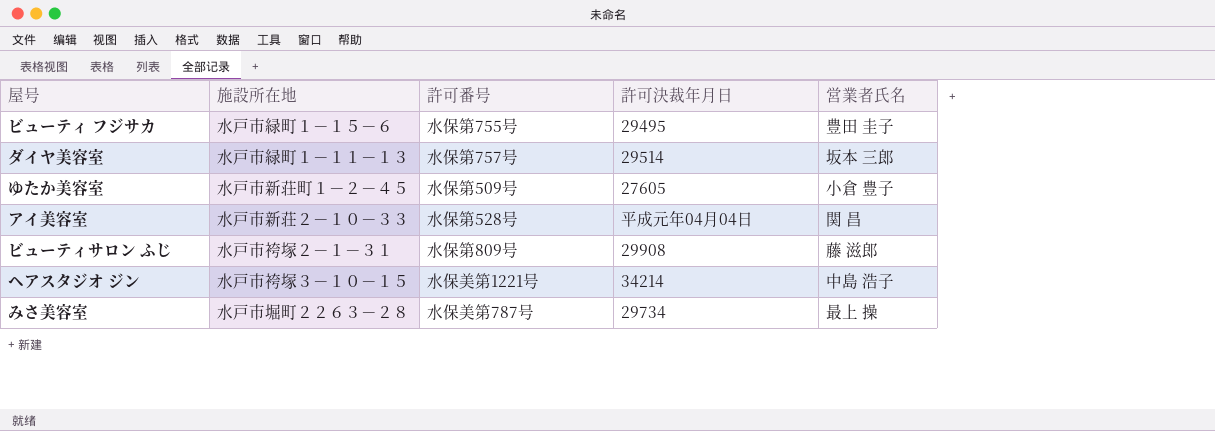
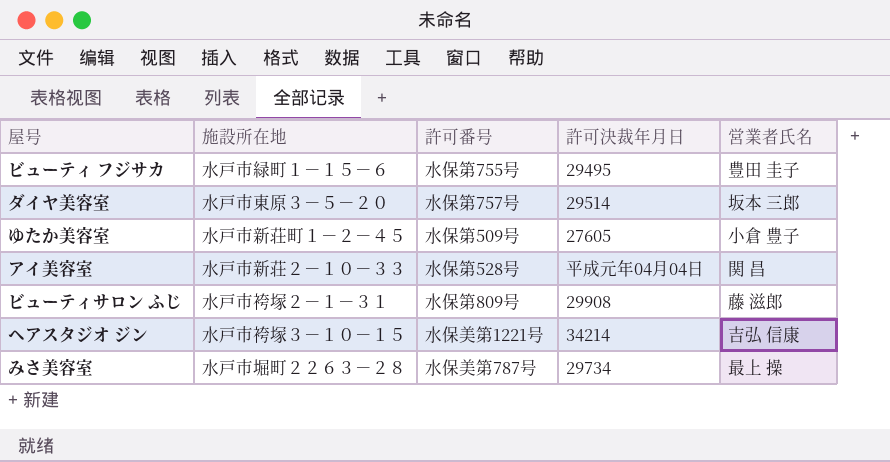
ダイヤ美容室 | 施設所在地: 水戸市緑町１－１１－１３ -> 水戸市東原３－５－２０
ヘアスタジオ ジン | 営業者氏名: 中島 浩子 -> 吉弘 信康

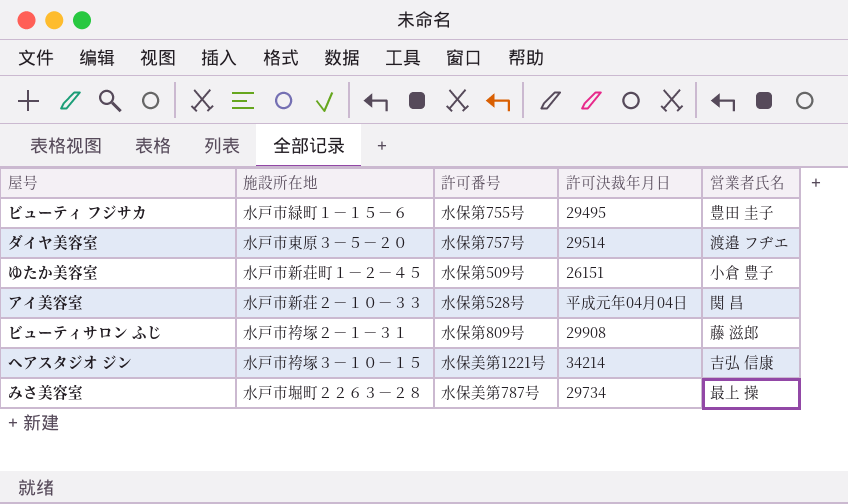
ダイヤ美容室 | 営業者氏名: 坂本 三郎 -> 渡邉 フヂエ
ゆたか美容室 | 許可決裁年月日: 27605 -> 26151

